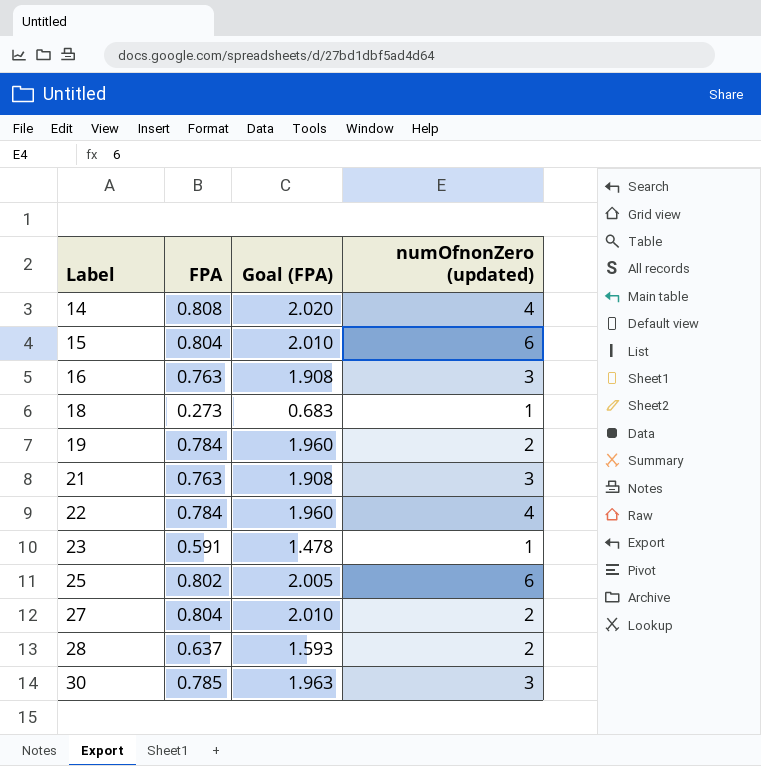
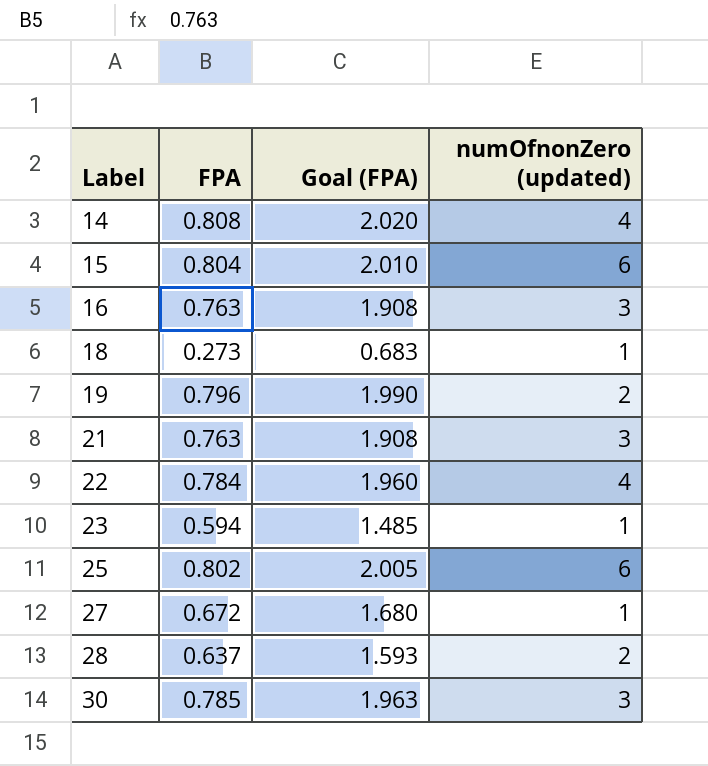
19 | FPA: 0.784 -> 0.796
19 | Goal (FPA): 1.960 -> 1.990
23 | FPA: 0.591 -> 0.594
23 | Goal (FPA): 1.478 -> 1.485
27 | FPA: 0.804 -> 0.672
27 | Goal (FPA): 2.010 -> 1.680
27 | numOfnonZero (updated): 2 -> 1

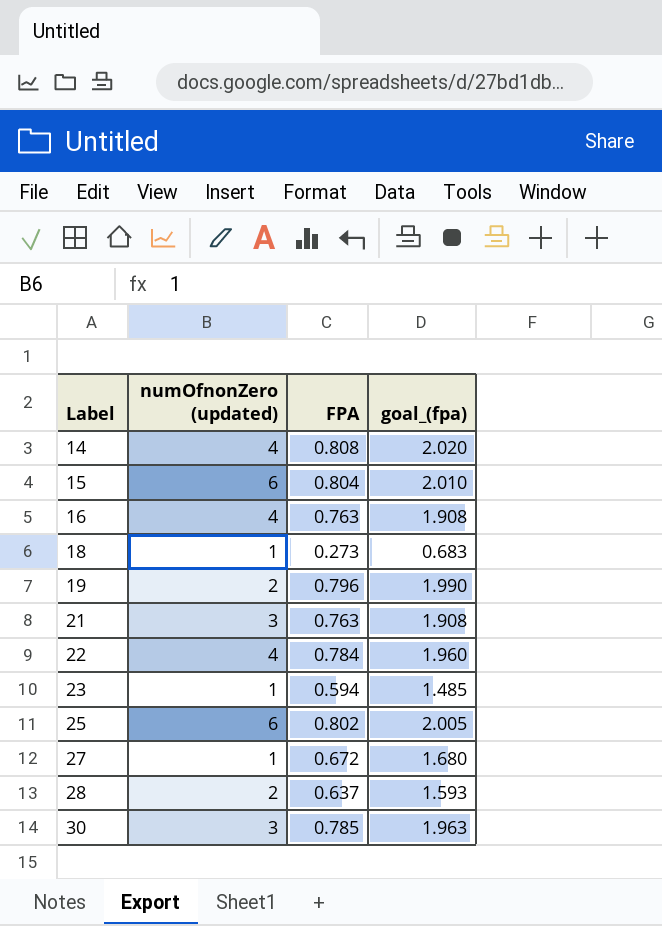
column numOfnonZero (updated) | position: 4 -> 2
column name: Goal (FPA) -> goal_(fpa)
16 | numOfnonZero (updated): 3 -> 4

